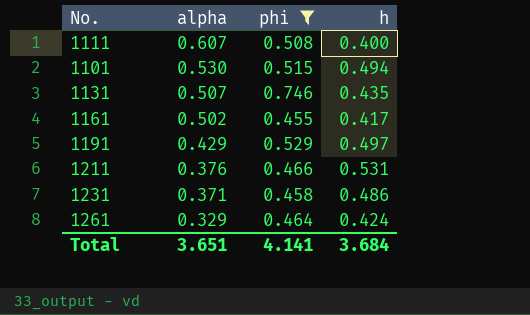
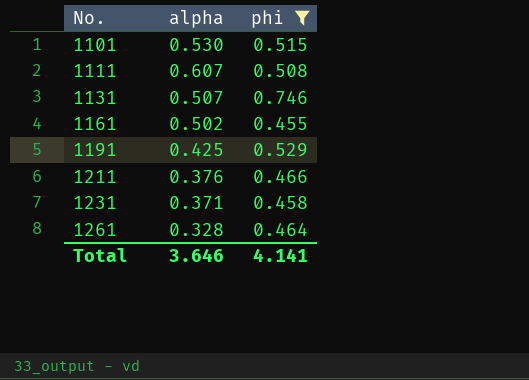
row order: alpha descending -> No. ascending
column h | position: 4 -> none
1191 | alpha: 0.429 -> 0.425
1261 | alpha: 0.329 -> 0.328
Total | alpha: 3.651 -> 3.646

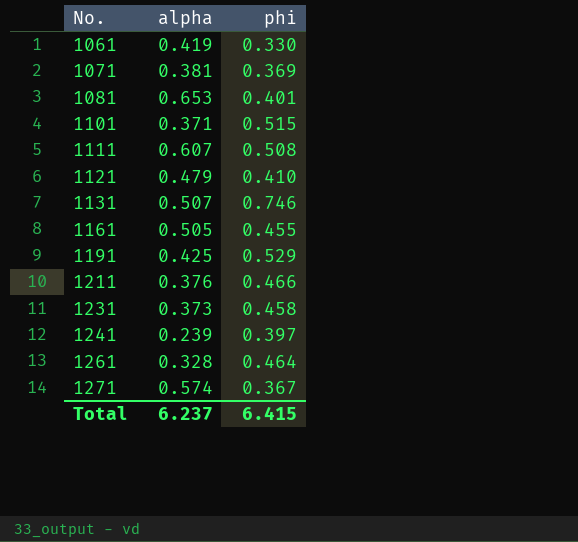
filter: phi >= 0.455 -> none
1101 | alpha: 0.530 -> 0.371
1161 | alpha: 0.502 -> 0.505
1231 | alpha: 0.371 -> 0.373
Total | alpha: 3.646 -> 6.237
Total | phi: 4.141 -> 6.415

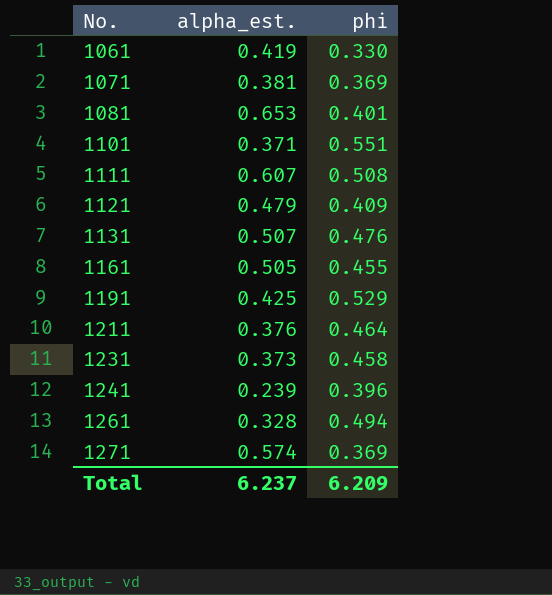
column name: alpha -> alpha_est.
1101 | phi: 0.515 -> 0.551
1121 | phi: 0.410 -> 0.409
1131 | phi: 0.746 -> 0.476
1211 | phi: 0.466 -> 0.464
1241 | phi: 0.397 -> 0.396
1261 | phi: 0.464 -> 0.494
1271 | phi: 0.367 -> 0.369
Total | phi: 6.415 -> 6.209

